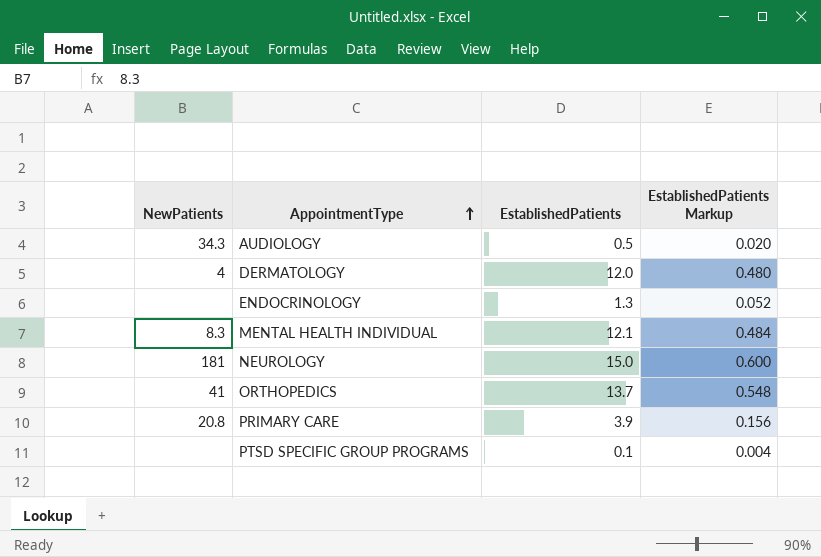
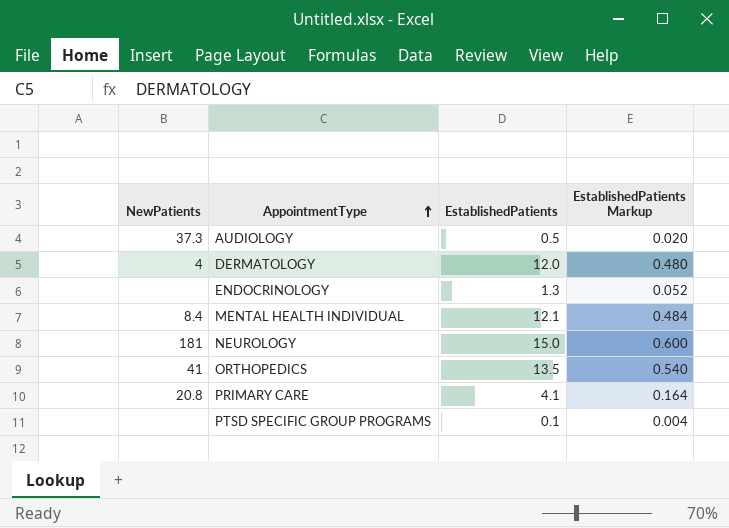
AUDIOLOGY | NewPatients: 34.3 -> 37.3
MENTAL HEALTH INDIVIDUAL | NewPatients: 8.3 -> 8.4
ORTHOPEDICS | EstablishedPatients: 13.7 -> 13.5
ORTHOPEDICS | EstablishedPatients Markup: 0.548 -> 0.540
PRIMARY CARE | EstablishedPatients: 3.9 -> 4.1
PRIMARY CARE | EstablishedPatients Markup: 0.156 -> 0.164

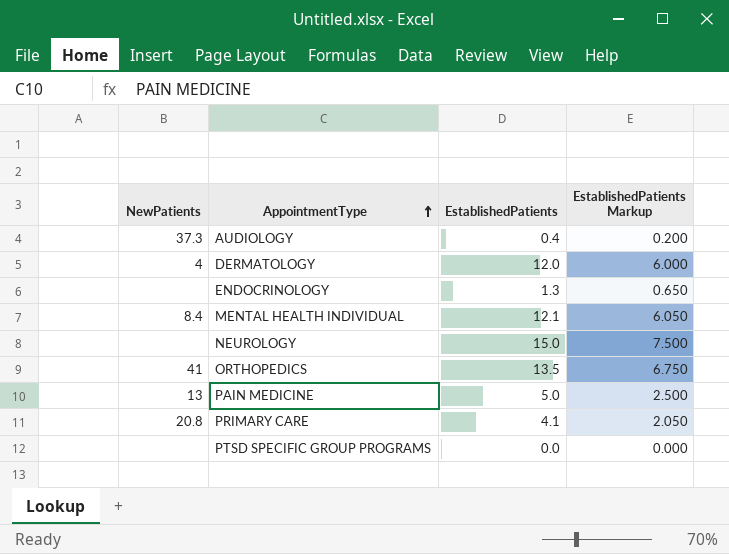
column EstablishedPatients Markup | formula: [EstablishedPatients] * 0.04 -> [EstablishedPatients] * 0.5
AUDIOLOGY | EstablishedPatients: 0.5 -> 0.4
NEUROLOGY | NewPatients: 181 -> none
row PAIN MEDICINE: none -> 13 | 5.0 | 2.500
PTSD SPECIFIC GROUP PROGRAMS | EstablishedPatients: 0.1 -> 0.0

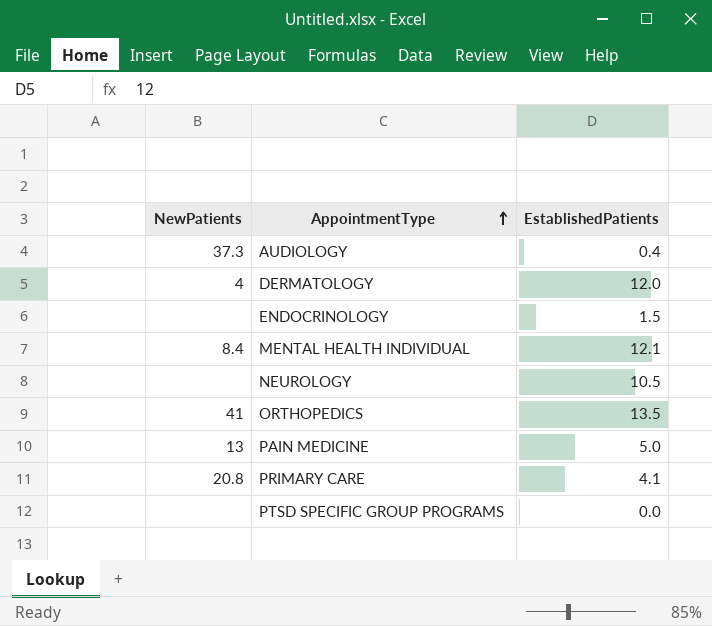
column EstablishedPatients Markup | formula: [EstablishedPatients] * 0.5 -> none
ENDOCRINOLOGY | EstablishedPatients: 1.3 -> 1.5
NEUROLOGY | EstablishedPatients: 15.0 -> 10.5

